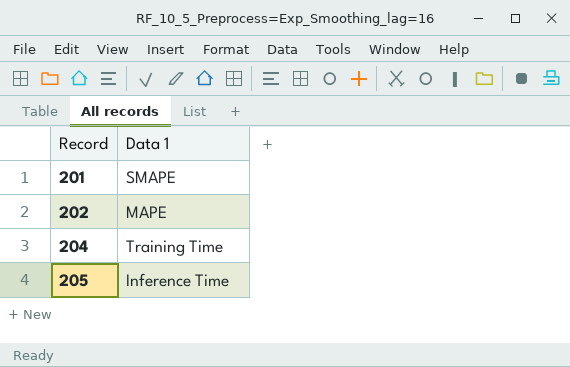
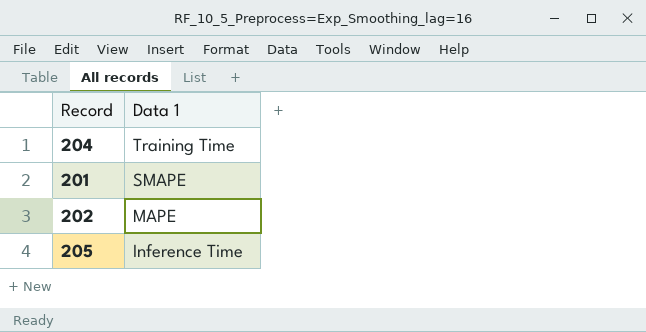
row order: Record ascending -> Data 1 descending

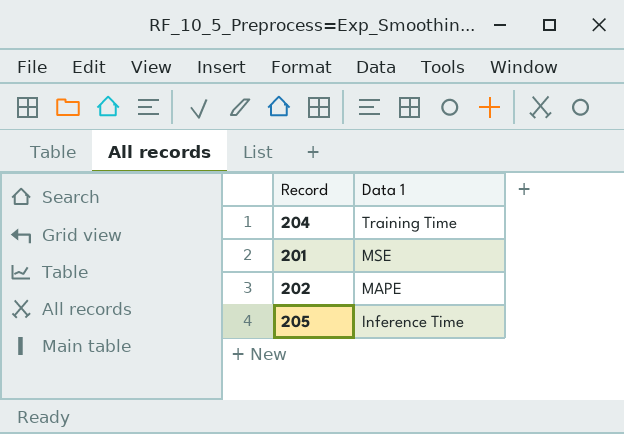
201 | Data 1: SMAPE -> MSE

